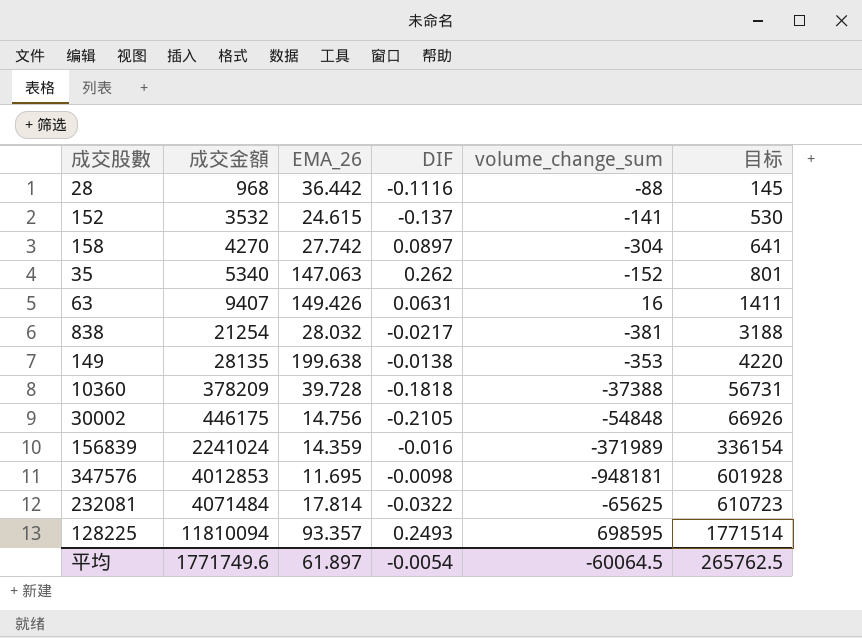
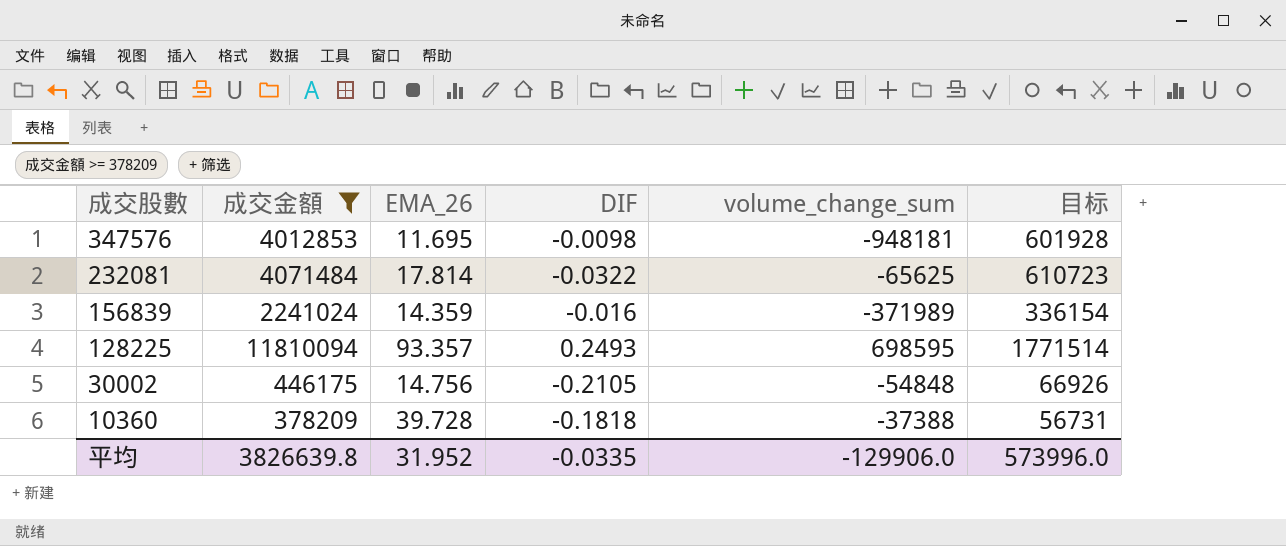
filter: none -> 成交金額 >= 378209
row order: 成交金額 ascending -> 成交股數 descending
平均 | 成交金額: 1771749.6 -> 3826639.8
平均 | EMA_26: 61.897 -> 31.952
平均 | DIF: -0.0054 -> -0.0335
平均 | volume_change_sum: -60064.5 -> -129906.0
平均 | 目标: 265762.5 -> 573996.0

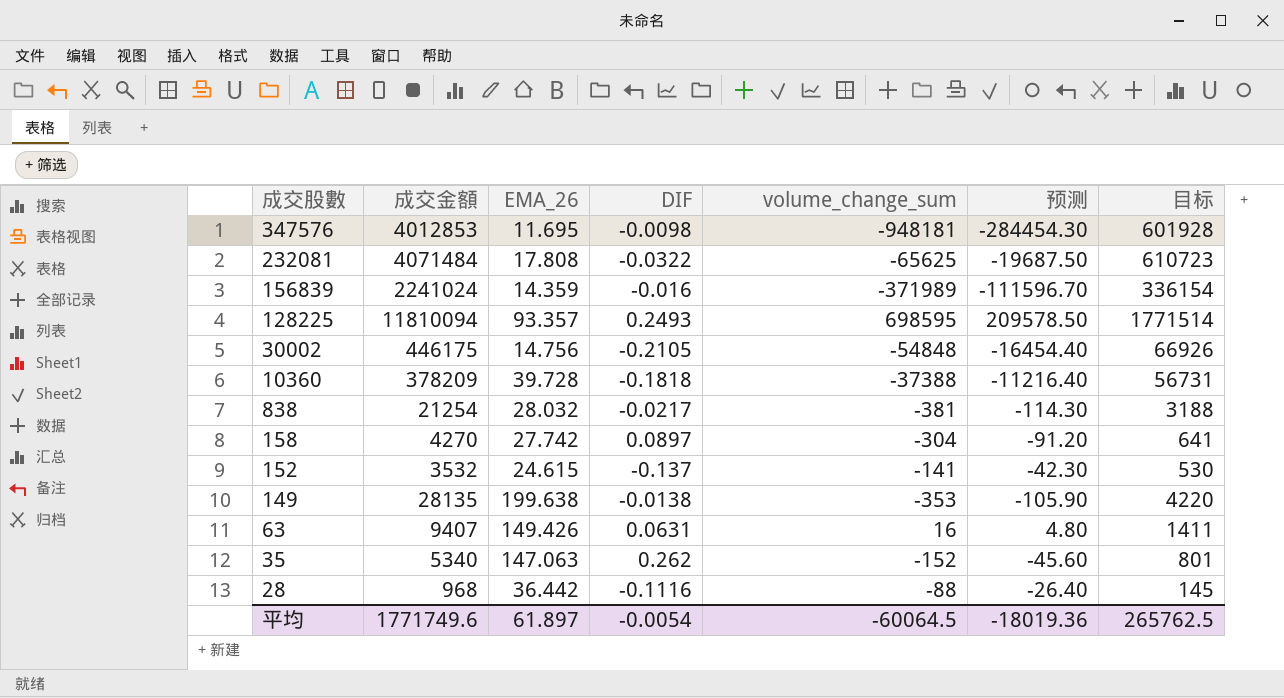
filter: 成交金額 >= 378209 -> none
column 预测 | formula: none -> [volume_change_sum] * 0.3
232081 | EMA_26: 17.814 -> 17.808
平均 | 成交金額: 3826639.8 -> 1771749.6
平均 | EMA_26: 31.952 -> 61.897
平均 | DIF: -0.0335 -> -0.0054
平均 | volume_change_sum: -129906.0 -> -60064.5
平均 | 目标: 573996.0 -> 265762.5

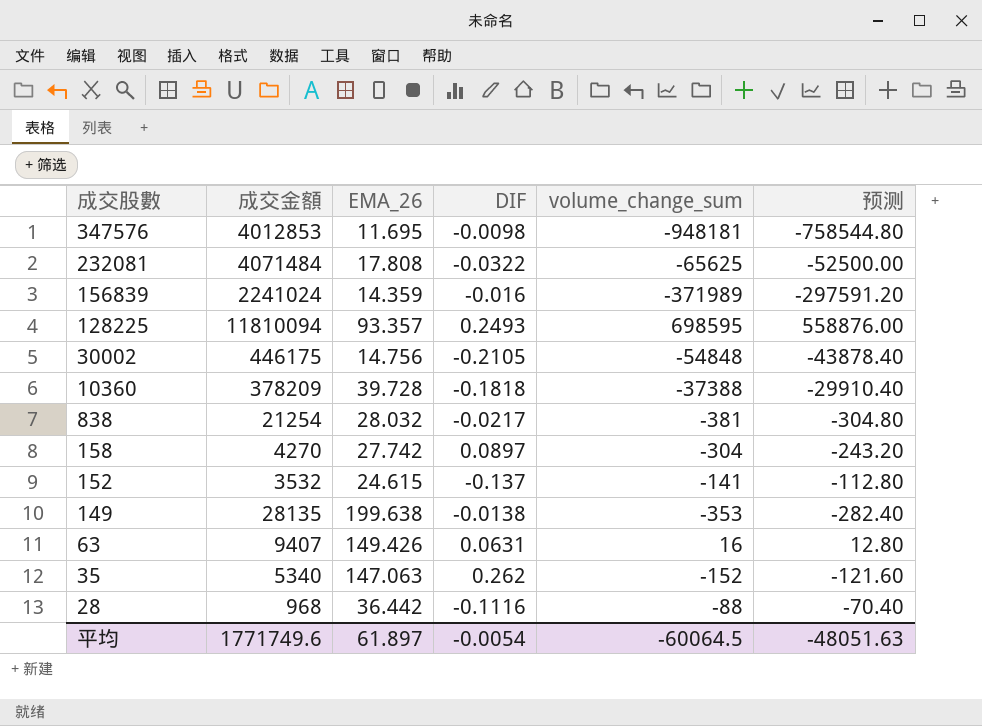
column 目标 | formula: [成交金額] * 0.15 -> none
column 预测 | formula: [volume_change_sum] * 0.3 -> [volume_change_sum] * 0.8
平均 | 预测: -18019.36 -> -48051.63

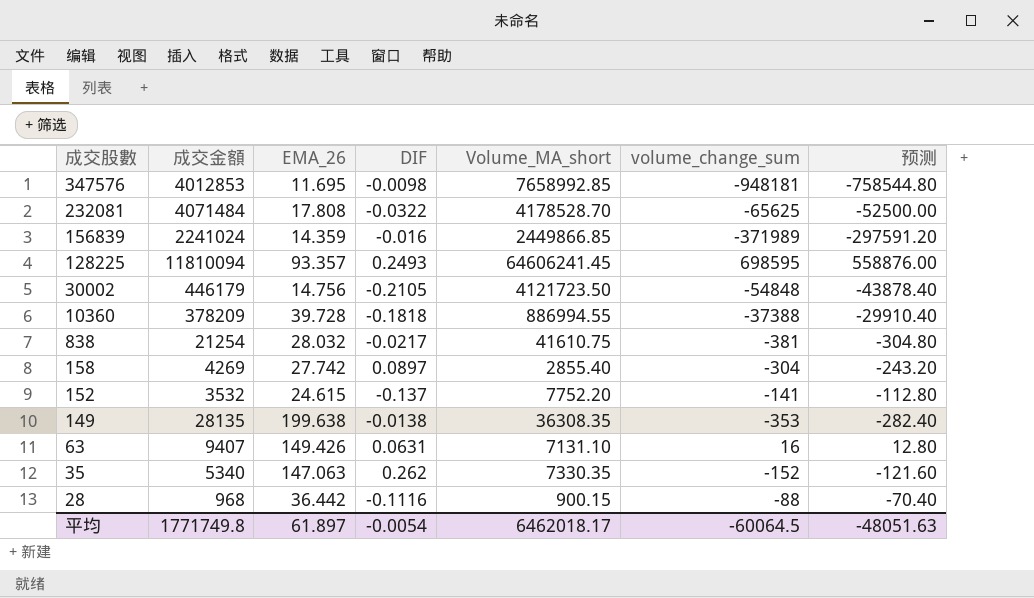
column Volume_MA_short | position: none -> 5
30002 | 成交金額: 446175 -> 446179
158 | 成交金額: 4270 -> 4269
平均 | 成交金額: 1771749.6 -> 1771749.8

